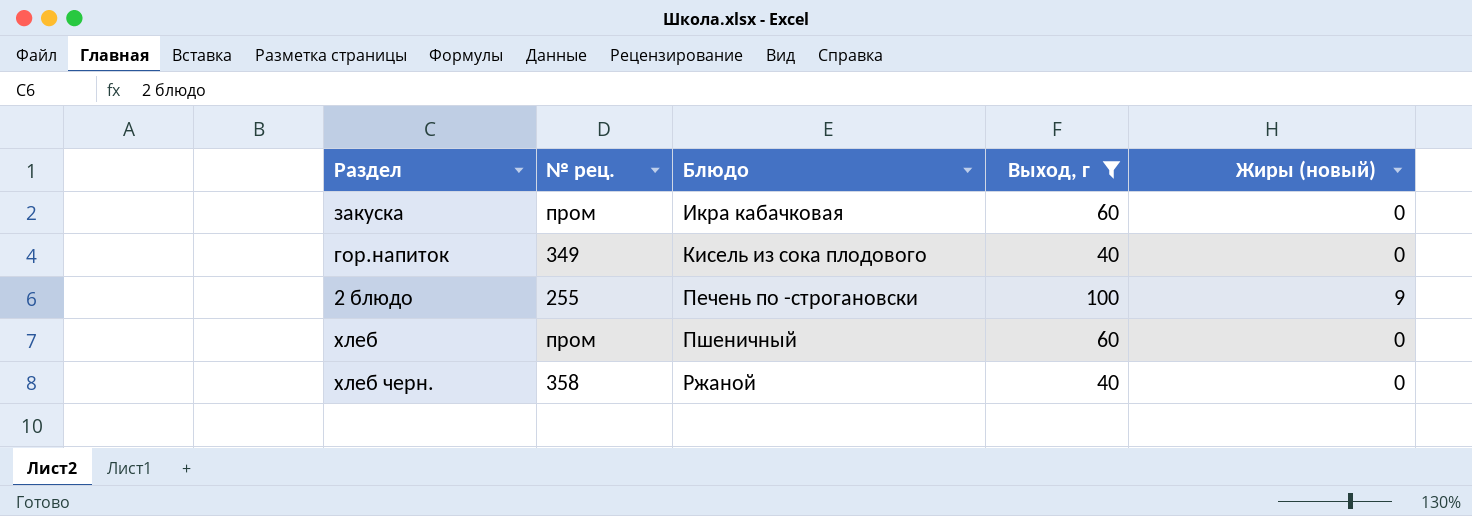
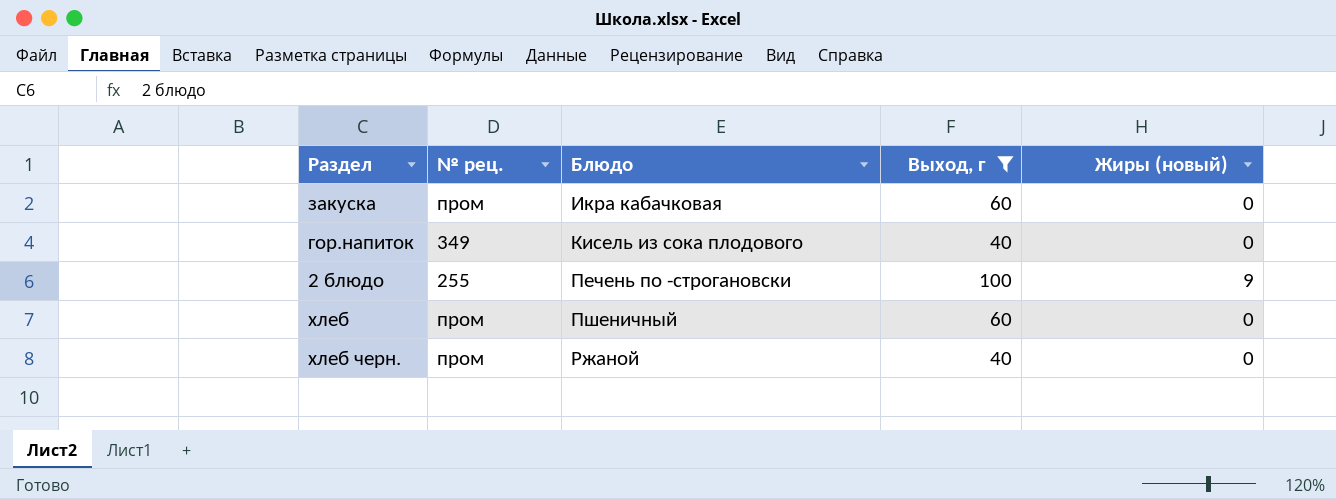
хлеб черн. | № рец.: 358 -> пром

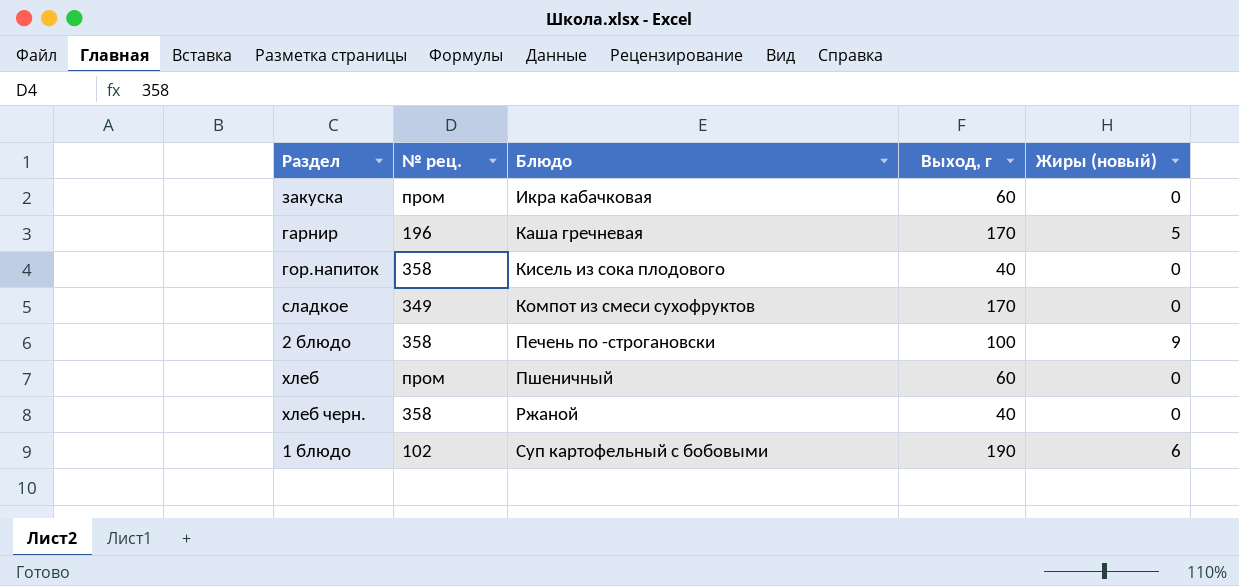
filter: Выход, г <= 100 -> none
гор.напиток | № рец.: 349 -> 358
2 блюдо | № рец.: 255 -> 358
хлеб черн. | № рец.: пром -> 358

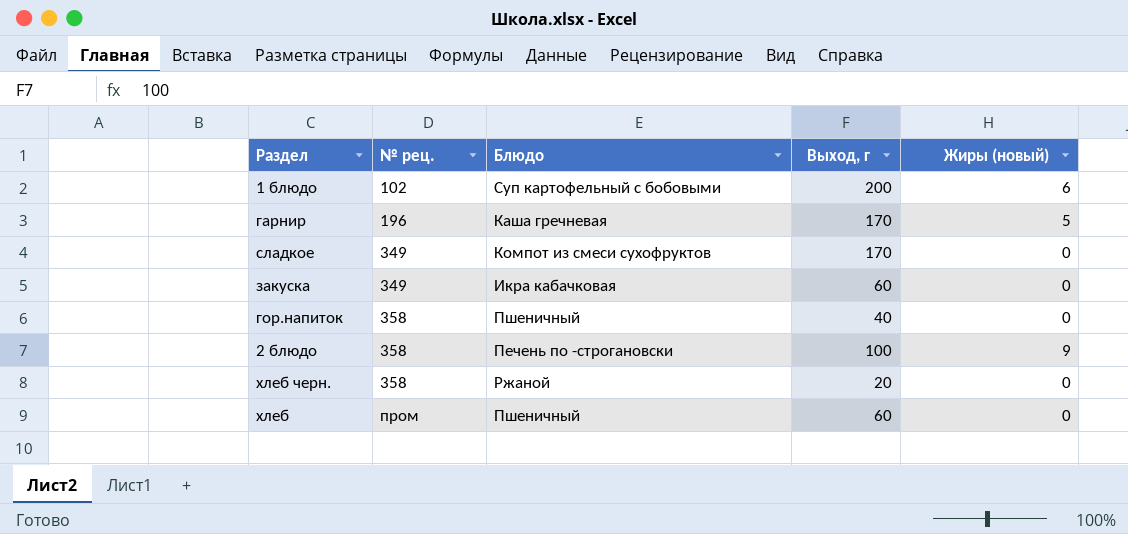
row order: Блюдо ascending -> № рец. ascending
1 блюдо | Выход, г: 190 -> 200
закуска | № рец.: пром -> 349
гор.напиток | Блюдо: Кисель из сока плодового -> Пшеничный
хлеб черн. | Выход, г: 40 -> 20

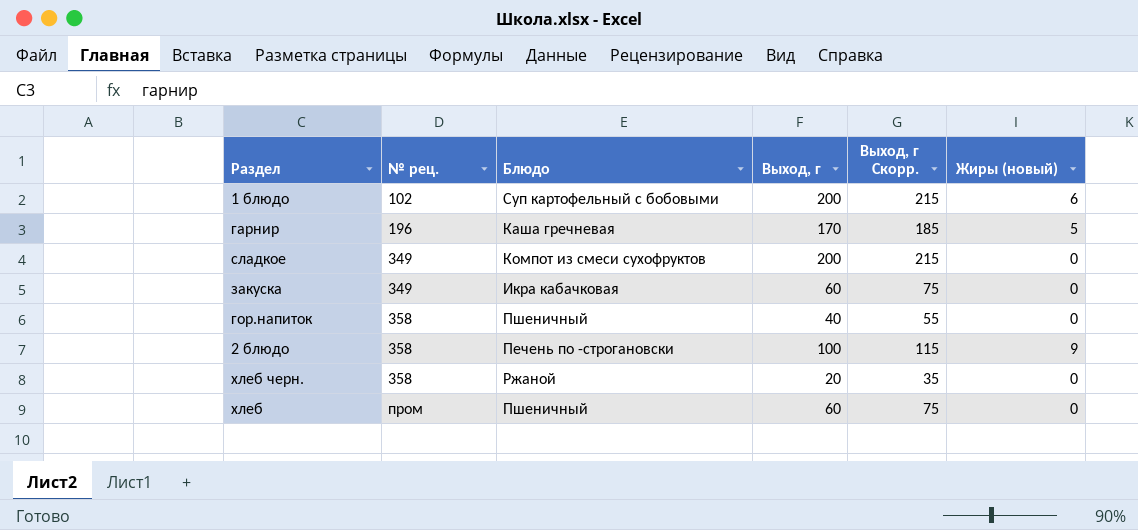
column Выход, г Скорр. | formula: none -> [Выход, г] + 15
сладкое | Выход, г: 170 -> 200

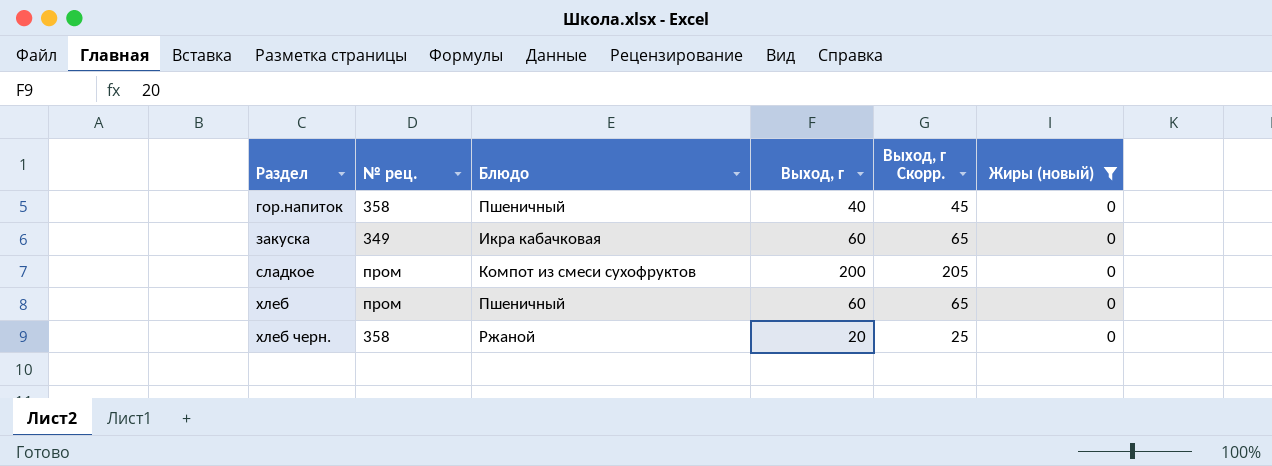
filter: none -> Жиры (новый) = 0
row order: № рец. ascending -> Раздел ascending
column Выход, г Скорр. | formula: [Выход, г] + 15 -> [Выход, г] + 5
сладкое | № рец.: 349 -> пром

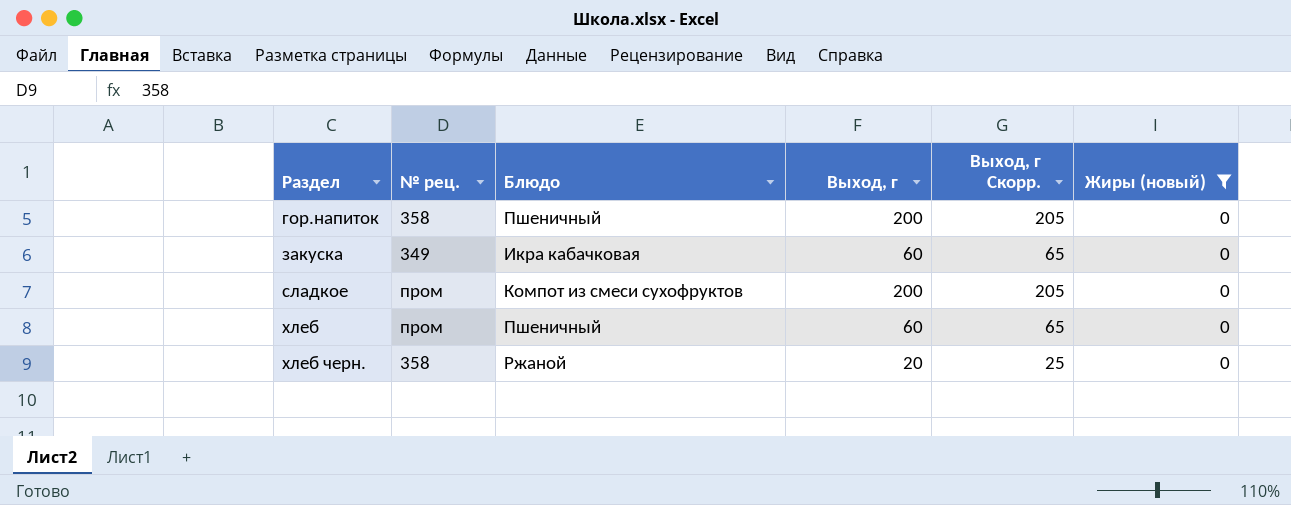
гор.напиток | Выход, г: 40 -> 200
гор.напиток | Выход, г Скорр.: 45 -> 205

